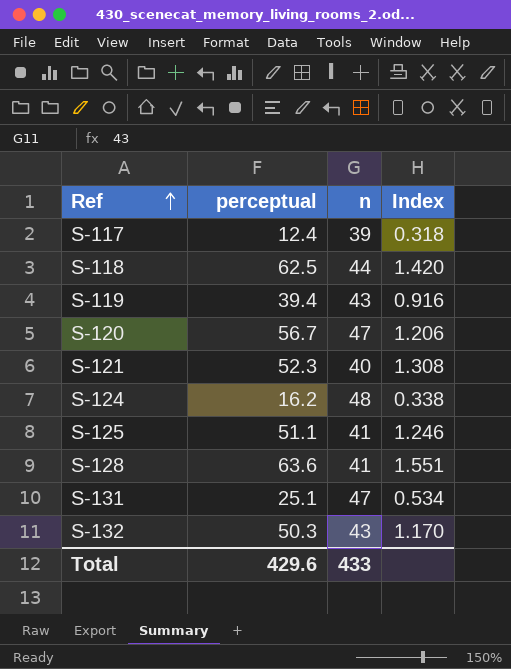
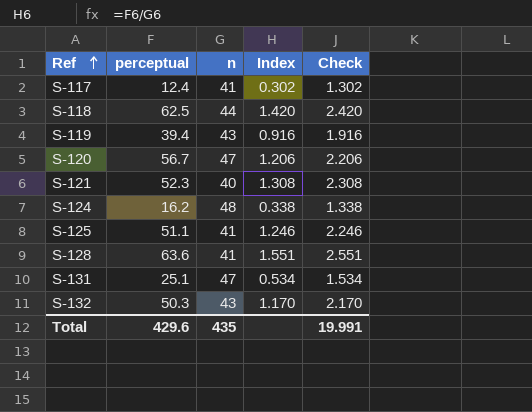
column Check | formula: none -> [Index] + 1
S-117 | n: 39 -> 41
S-117 | Index: 0.318 -> 0.302
Total | n: 433 -> 435

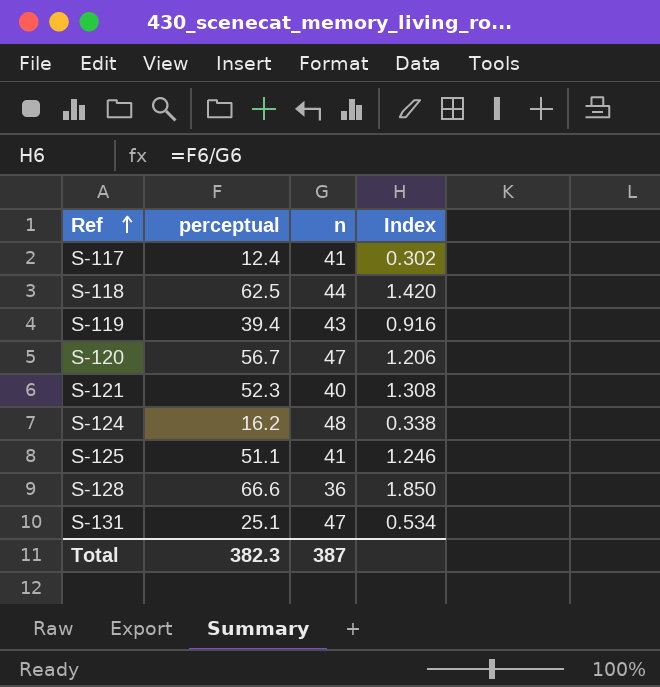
column Check | formula: [Index] + 1 -> none
row S-132: 50.3 | 43 | 1.170 | 2.170 -> none
S-128 | perceptual: 63.6 -> 66.6
S-128 | n: 41 -> 36
S-128 | Index: 1.551 -> 1.850
Total | perceptual: 429.6 -> 382.3
Total | n: 435 -> 387

